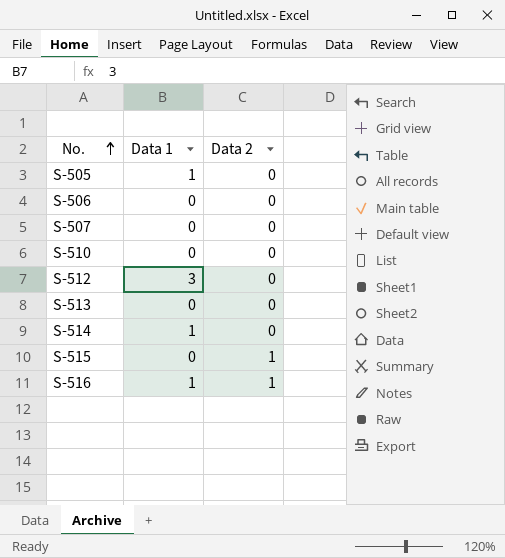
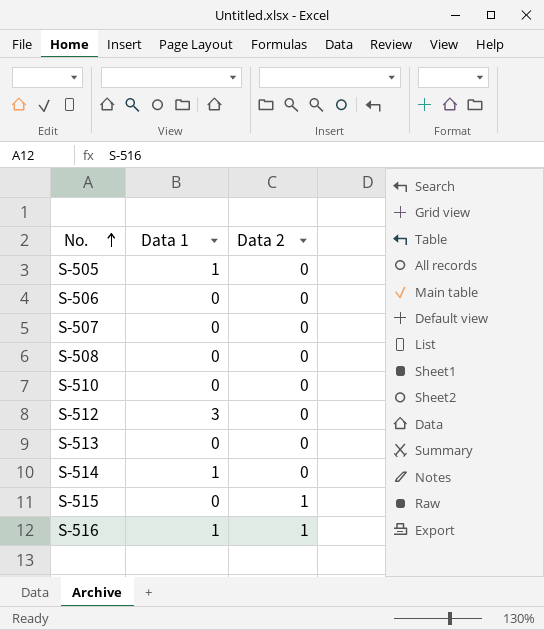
row S-508: none -> 0 | 0

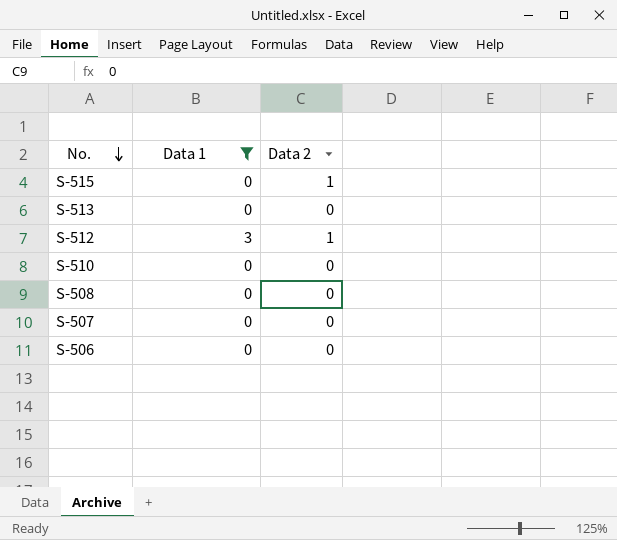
filter: none -> Data 1 != 1
row order: No. ascending -> No. descending
S-512 | Data 2: 0 -> 1

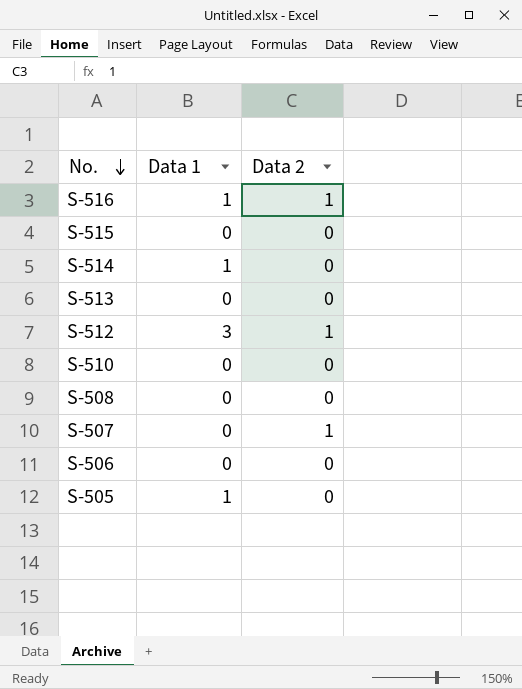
filter: Data 1 != 1 -> none
S-515 | Data 2: 1 -> 0
S-507 | Data 2: 0 -> 1

